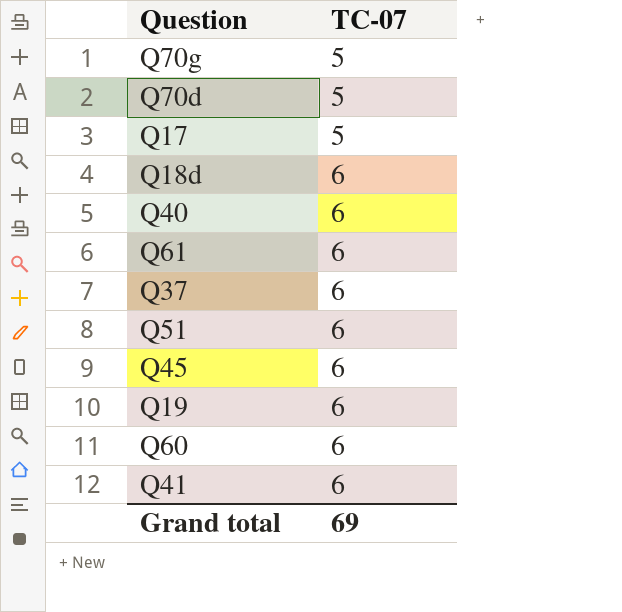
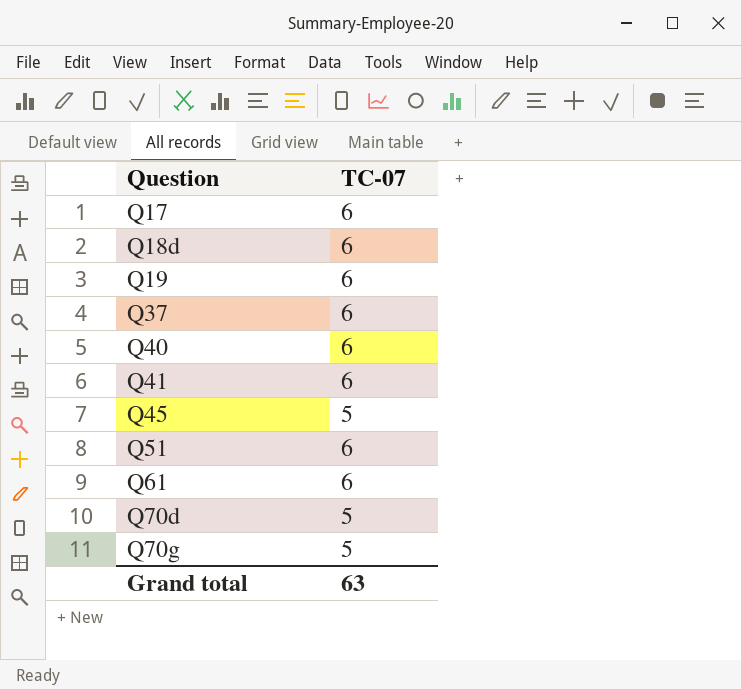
row order: TC-07 ascending -> Question ascending
row Q60: 6 -> none
Q17 | TC-07: 5 -> 6
Q45 | TC-07: 6 -> 5
Grand total | TC-07: 69 -> 63

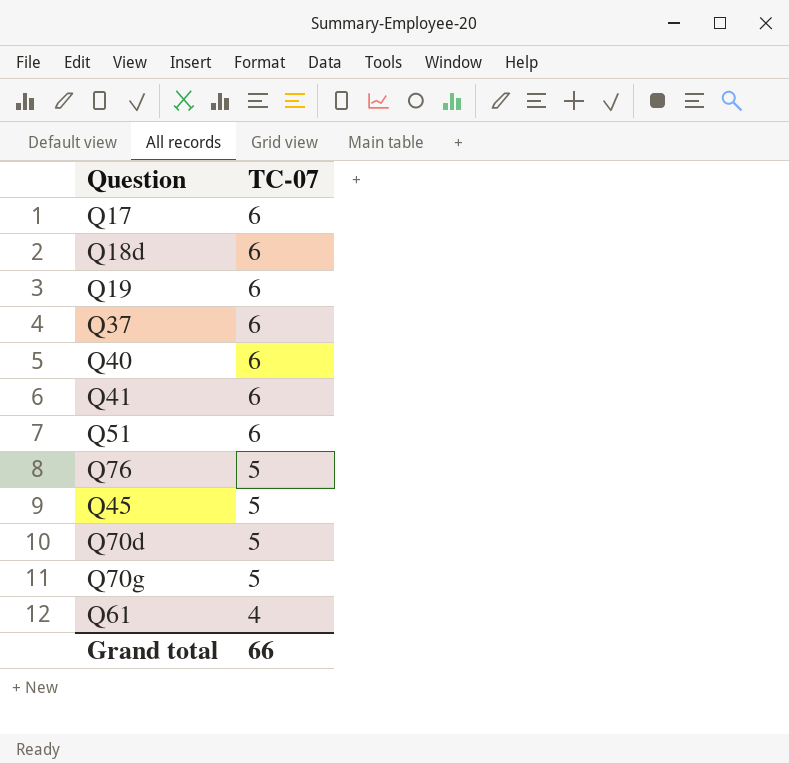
row order: Question ascending -> TC-07 descending
row Q76: none -> 5
Q61 | TC-07: 6 -> 4
Grand total | TC-07: 63 -> 66

